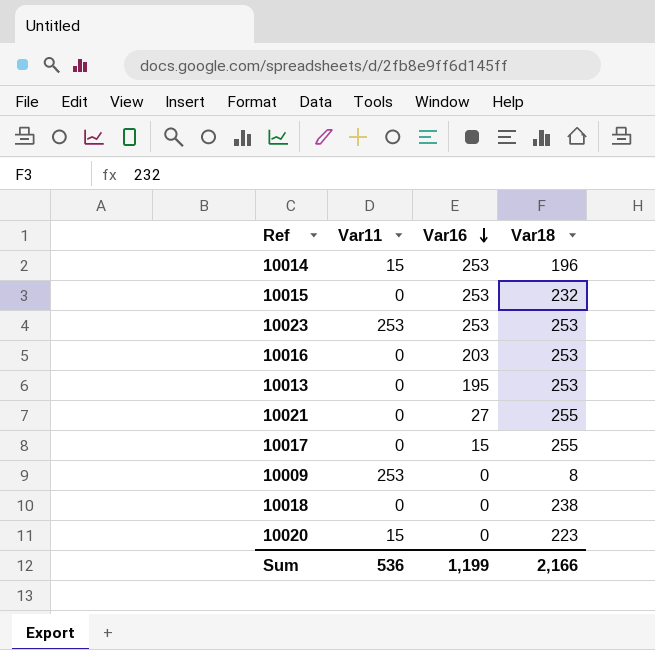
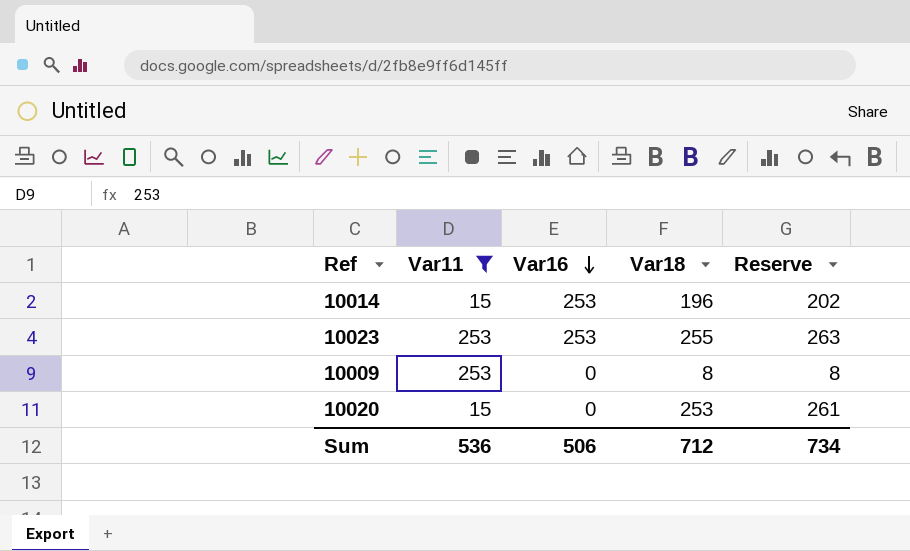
filter: none -> Var11 != 0
column Reserve | formula: none -> [Var18] * 1.03
10023 | Var18: 253 -> 255
10020 | Var18: 223 -> 253
Sum | Var16: 1,199 -> 506
Sum | Var18: 2,166 -> 712

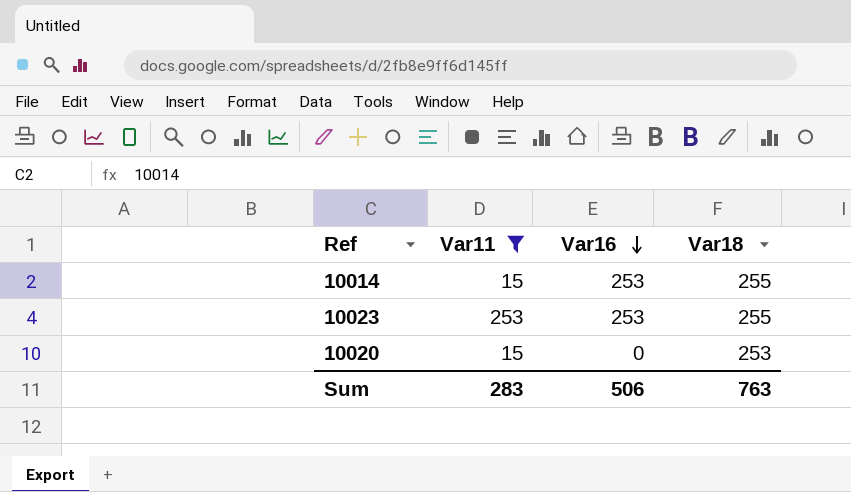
column Reserve | formula: [Var18] * 1.03 -> none
row 10009: 253 | 0 | 8 | 8 -> none
10014 | Var18: 196 -> 255
Sum | Var11: 536 -> 283
Sum | Var18: 712 -> 763

